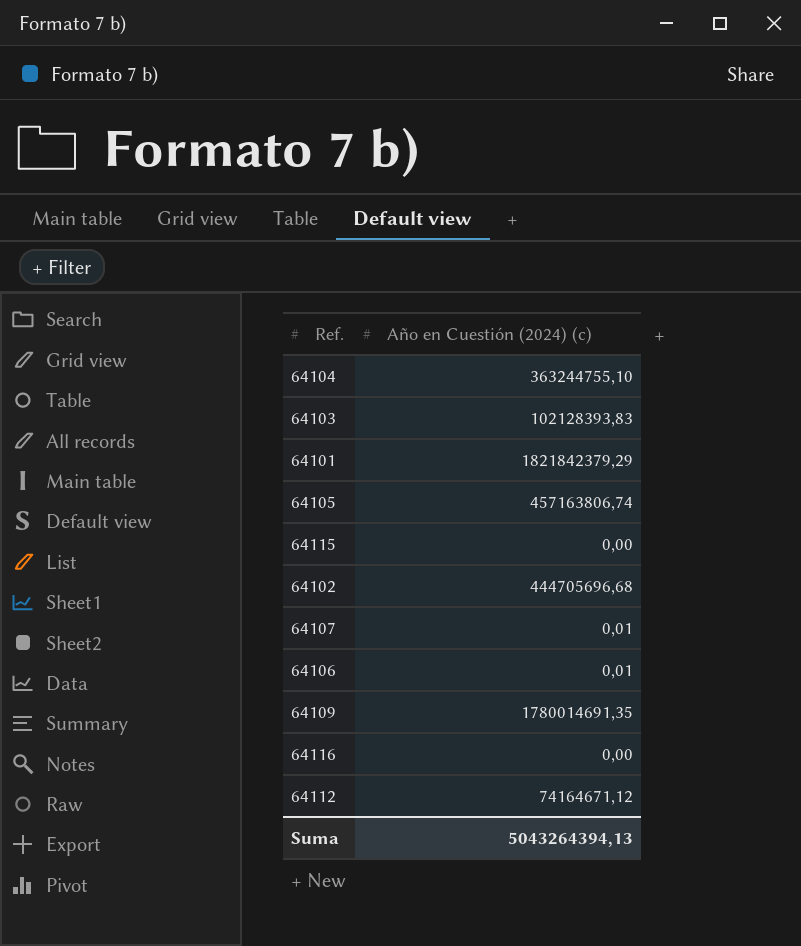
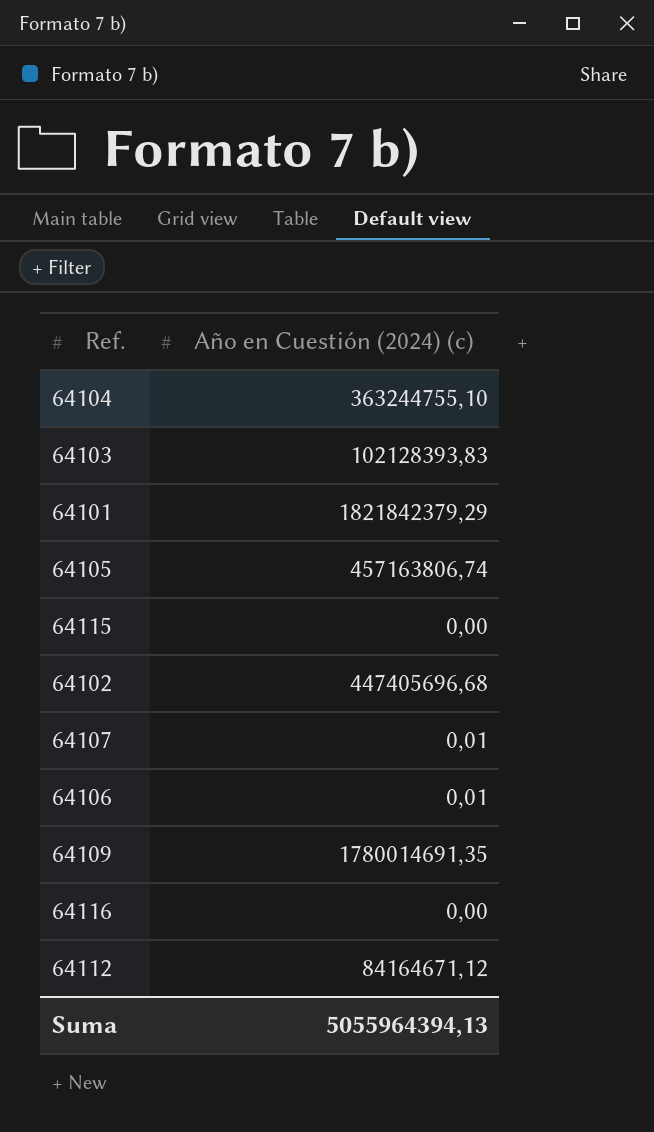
64102 | Año en Cuestión (2024) (c): 444705696,68 -> 447405696,68
64112 | Año en Cuestión (2024) (c): 74164671,12 -> 84164671,12
Suma | Año en Cuestión (2024) (c): 5043264394,13 -> 5055964394,13

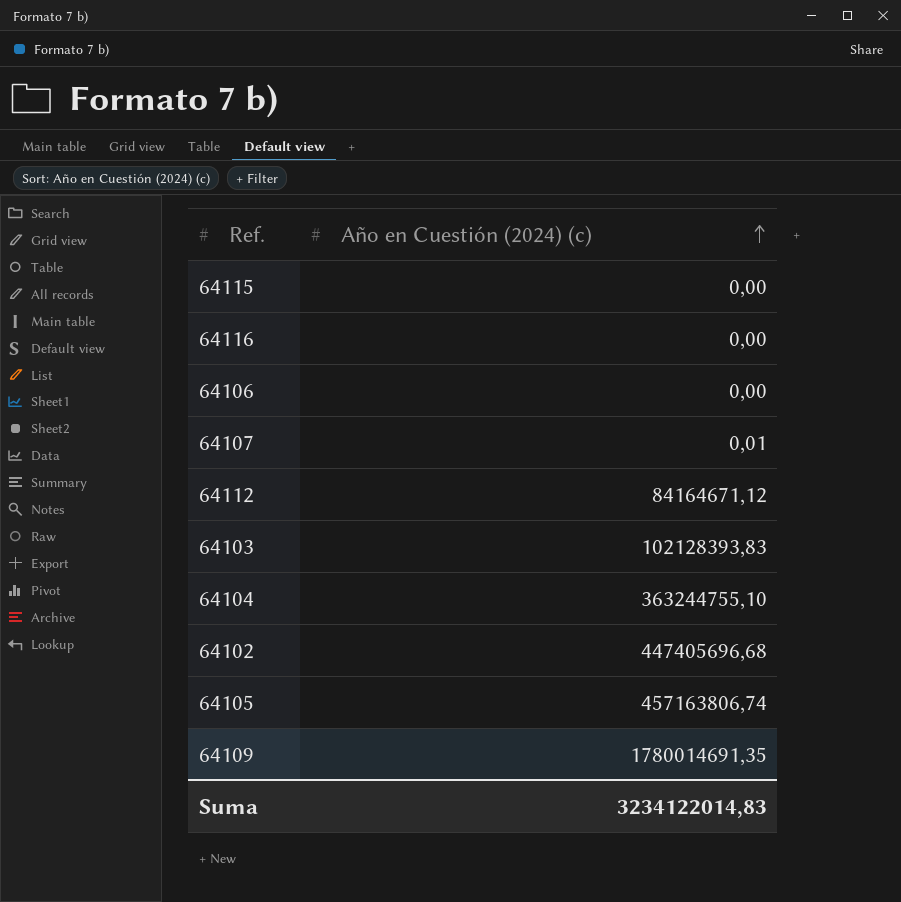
row order: none -> Año en Cuestión (2024) (c) ascending
row 64101: 1821842379,29 -> none
64106 | Año en Cuestión (2024) (c): 0,01 -> 0,00
Suma | Año en Cuestión (2024) (c): 5055964394,13 -> 3234122014,83

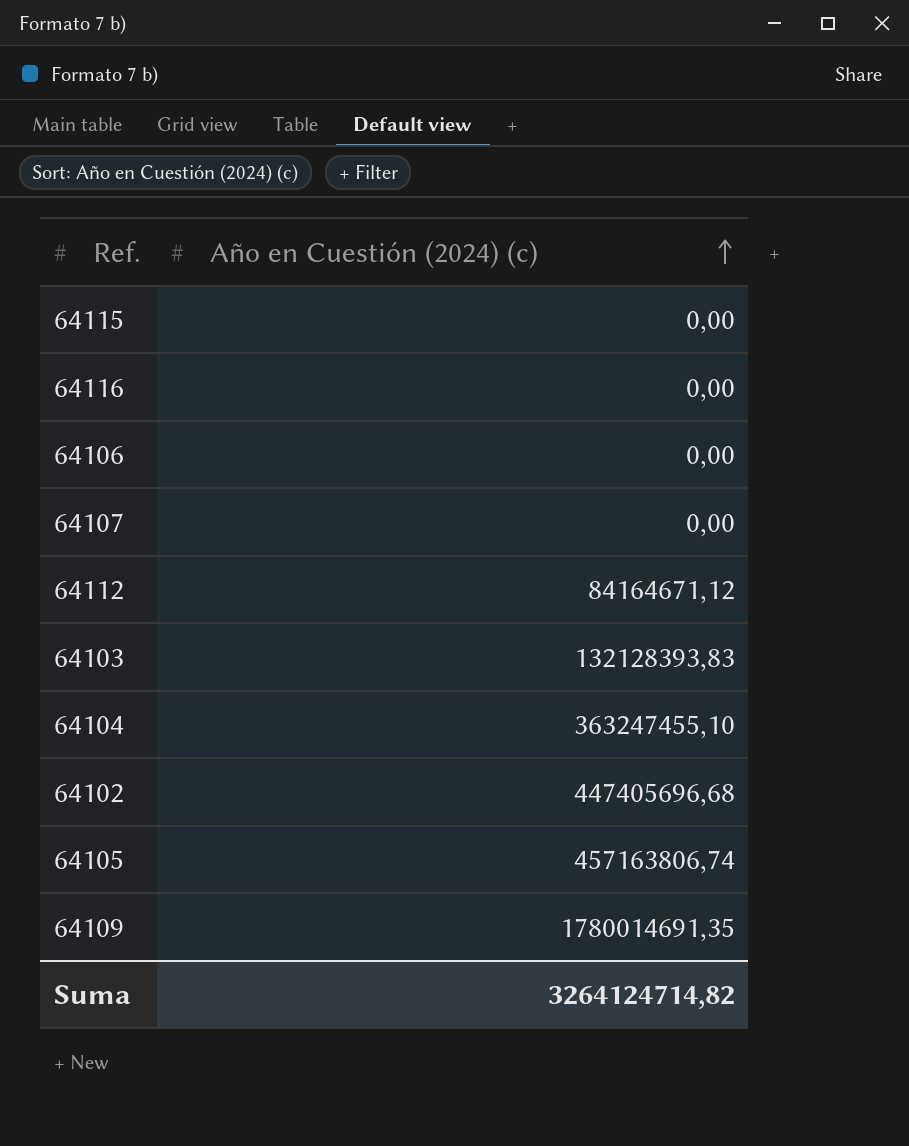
64107 | Año en Cuestión (2024) (c): 0,01 -> 0,00
64103 | Año en Cuestión (2024) (c): 102128393,83 -> 132128393,83
64104 | Año en Cuestión (2024) (c): 363244755,10 -> 363247455,10
Suma | Año en Cuestión (2024) (c): 3234122014,83 -> 3264124714,82

